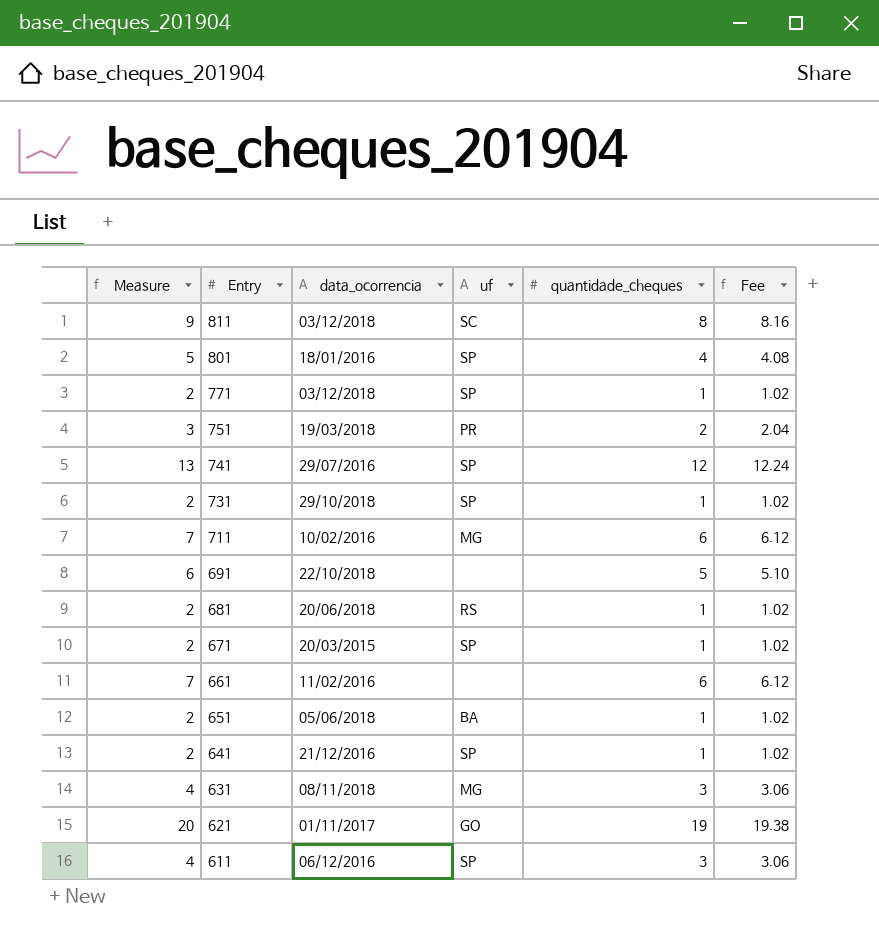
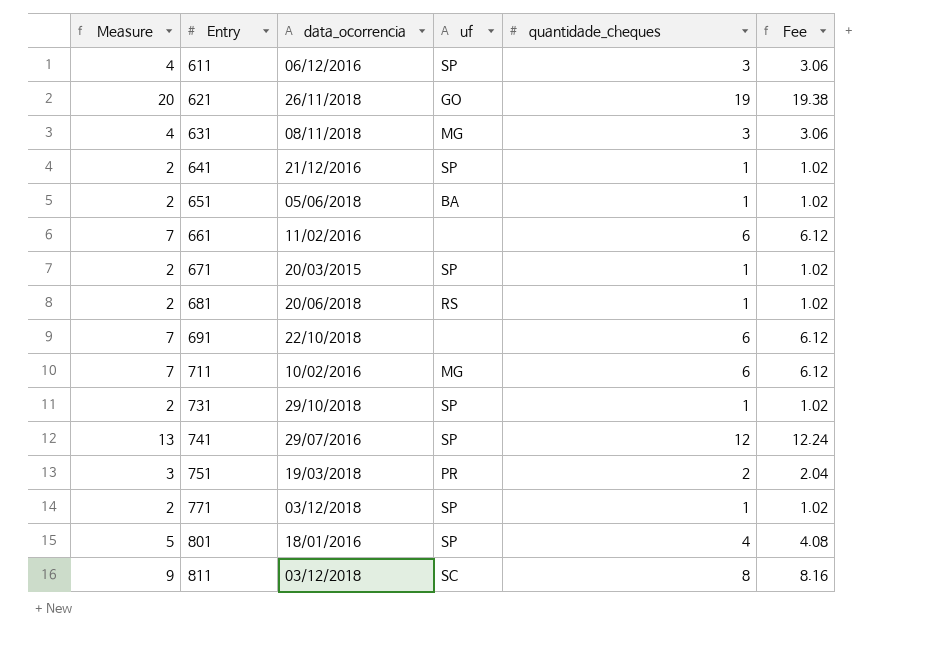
row order: Entry descending -> Entry ascending
621 | data_ocorrencia: 01/11/2017 -> 26/11/2018
691 | Measure: 6 -> 7
691 | quantidade_cheques: 5 -> 6
691 | Fee: 5.10 -> 6.12

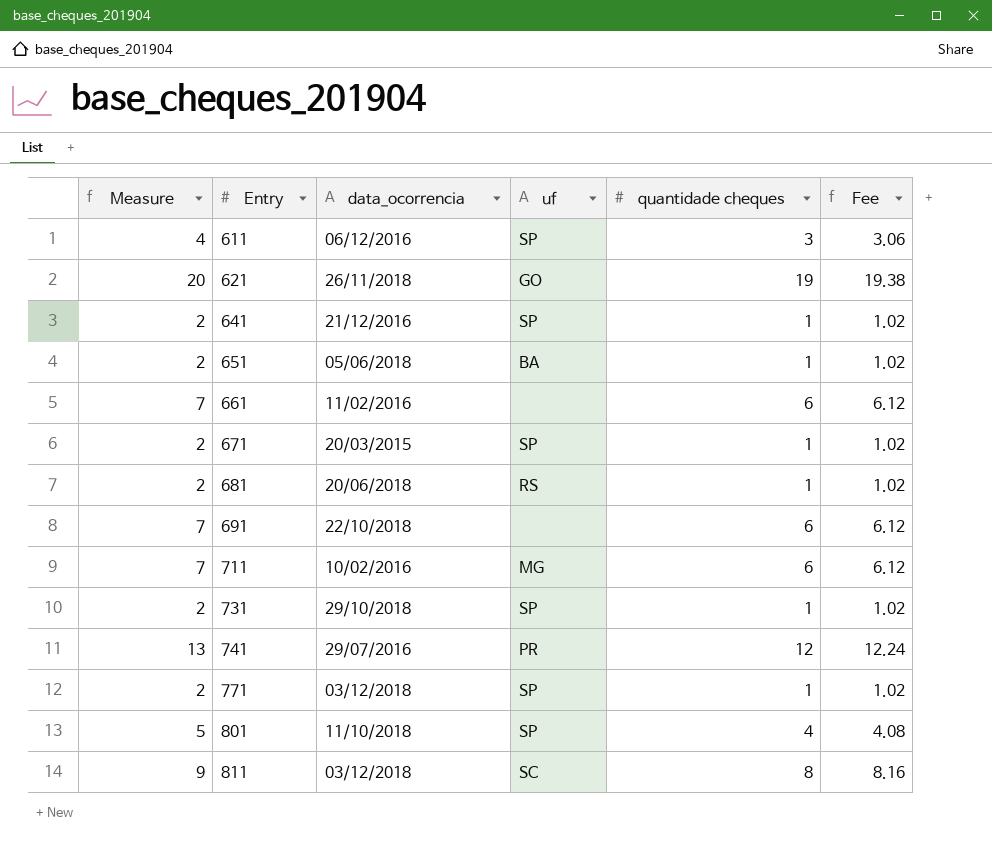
column name: quantidade_cheques -> quantidade cheques
row 631: 4 | 08/11/2018 | MG | 3 | 3.06 -> none
row 751: 3 | 19/03/2018 | PR | 2 | 2.04 -> none
741 | uf: SP -> PR
801 | data_ocorrencia: 18/01/2016 -> 11/10/2018

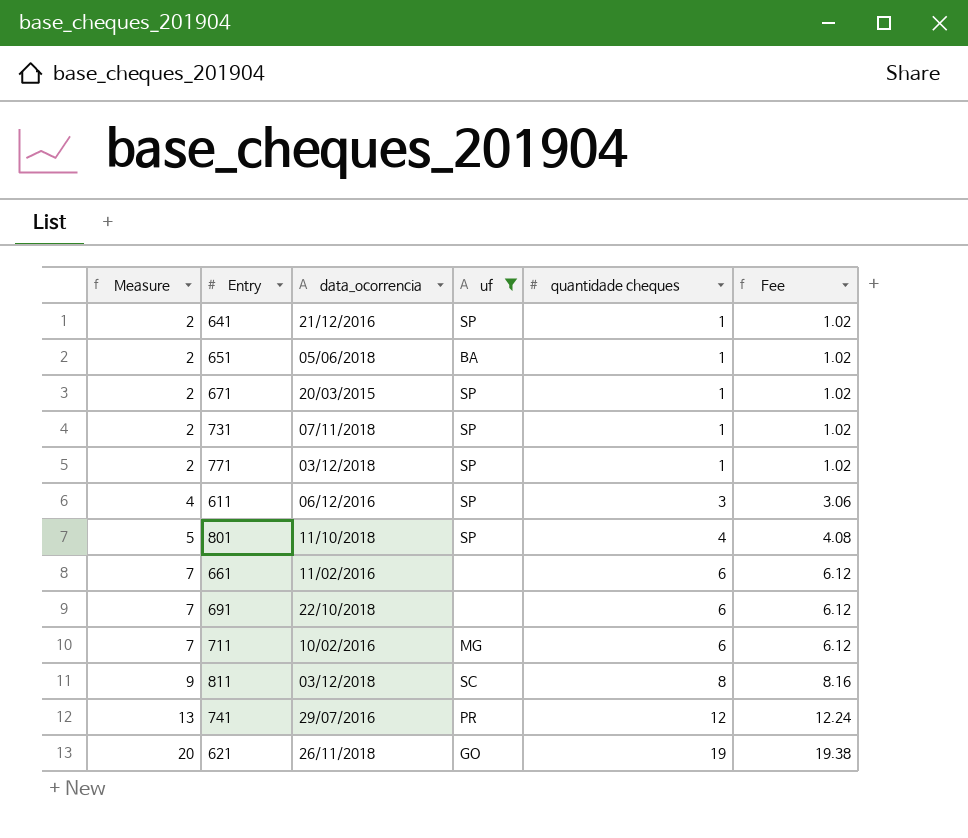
filter: none -> uf != RS
row order: Entry ascending -> Measure ascending
731 | data_ocorrencia: 29/10/2018 -> 07/11/2018

